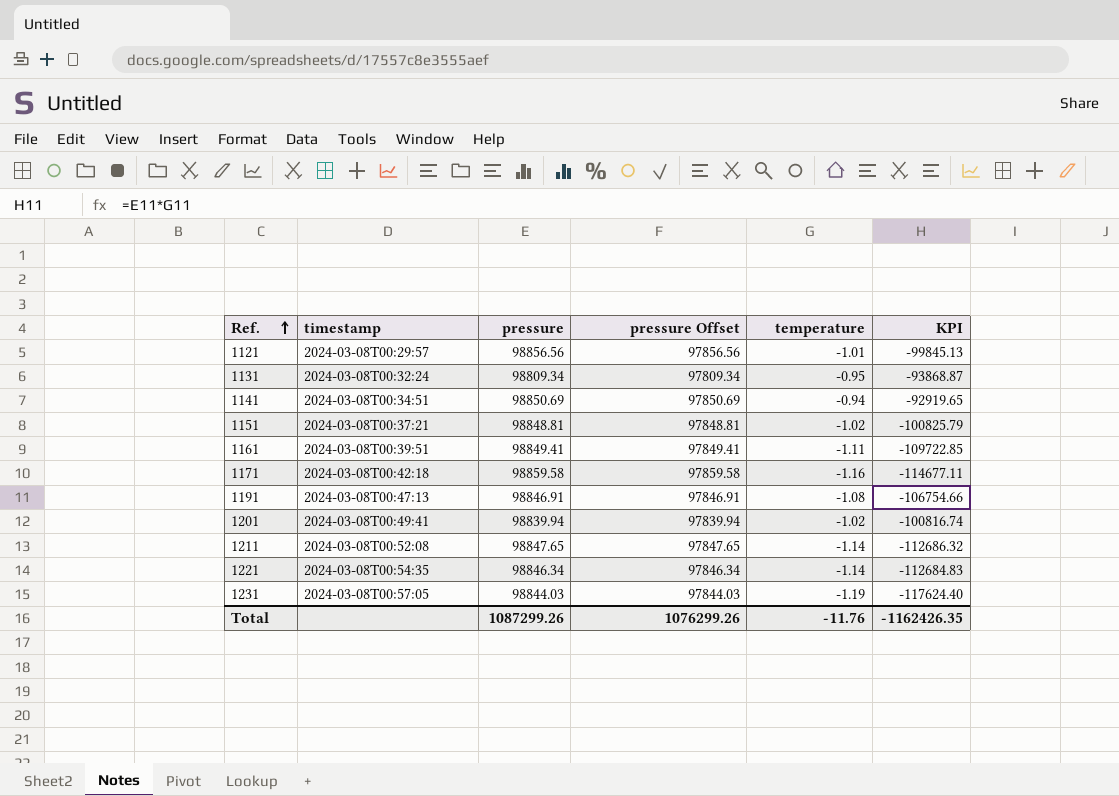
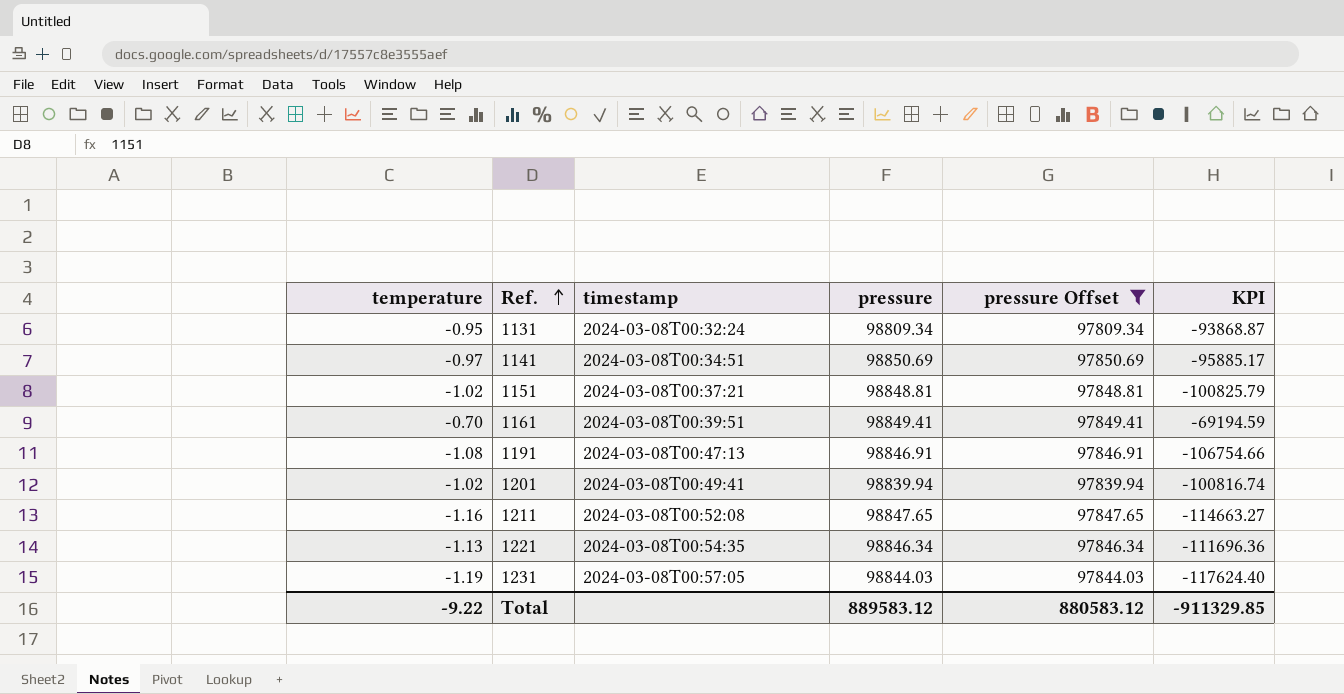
filter: none -> pressure Offset <= 97850.69
column temperature | position: 5 -> 1
1141 | temperature: -0.94 -> -0.97
1141 | KPI: -92919.65 -> -95885.17
1161 | temperature: -1.11 -> -0.70
1161 | KPI: -109722.85 -> -69194.59
1211 | temperature: -1.14 -> -1.16
1211 | KPI: -112686.32 -> -114663.27
1221 | temperature: -1.14 -> -1.13
1221 | KPI: -112684.83 -> -111696.36
Total | temperature: -11.76 -> -9.22
Total | pressure: 1087299.26 -> 889583.12
Total | pressure Offset: 1076299.26 -> 880583.12
Total | KPI: -1162426.35 -> -911329.85

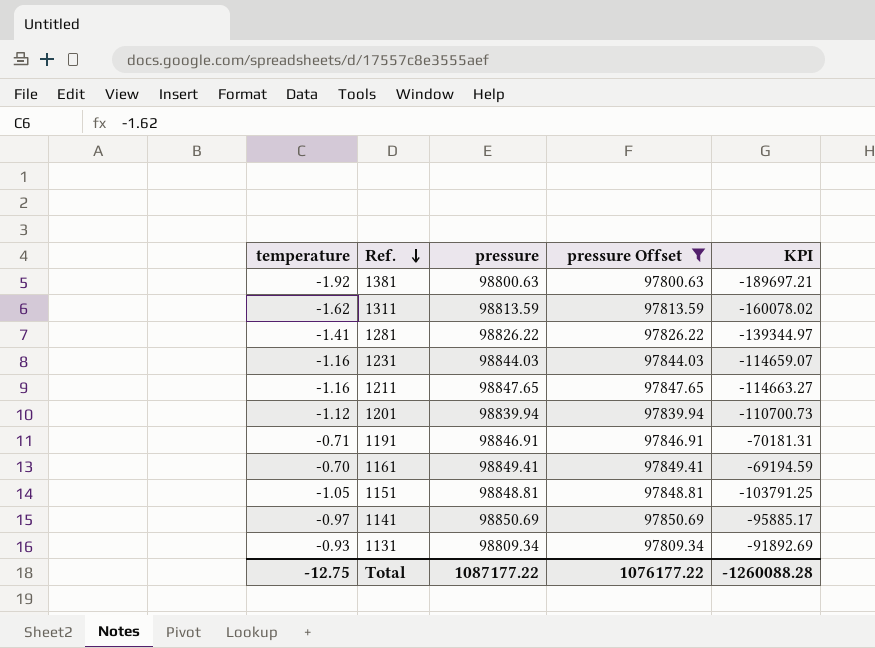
row order: Ref. ascending -> Ref. descending
column timestamp | position: 3 -> none
row 1221: -1.13 | 2024-03-08T00:54:35 | 98846.34 | 97846.34 | -111696.36 -> none
row 1381: none -> -1.92 | 98800.63 | 97800.63 | -189697.21
row 1311: none -> -1.62 | 98813.59 | 97813.59 | -160078.02
row 1281: none -> -1.41 | 98826.22 | 97826.22 | -139344.97
1231 | temperature: -1.19 -> -1.16
1231 | KPI: -117624.40 -> -114659.07
1201 | temperature: -1.02 -> -1.12
1201 | KPI: -100816.74 -> -110700.73
1191 | temperature: -1.08 -> -0.71
1191 | KPI: -106754.66 -> -70181.31
1151 | temperature: -1.02 -> -1.05
1151 | KPI: -100825.79 -> -103791.25
1131 | temperature: -0.95 -> -0.93
1131 | KPI: -93868.87 -> -91892.69
Total | temperature: -9.22 -> -12.75
Total | pressure: 889583.12 -> 1087177.22
Total | pressure Offset: 880583.12 -> 1076177.22
Total | KPI: -911329.85 -> -1260088.28

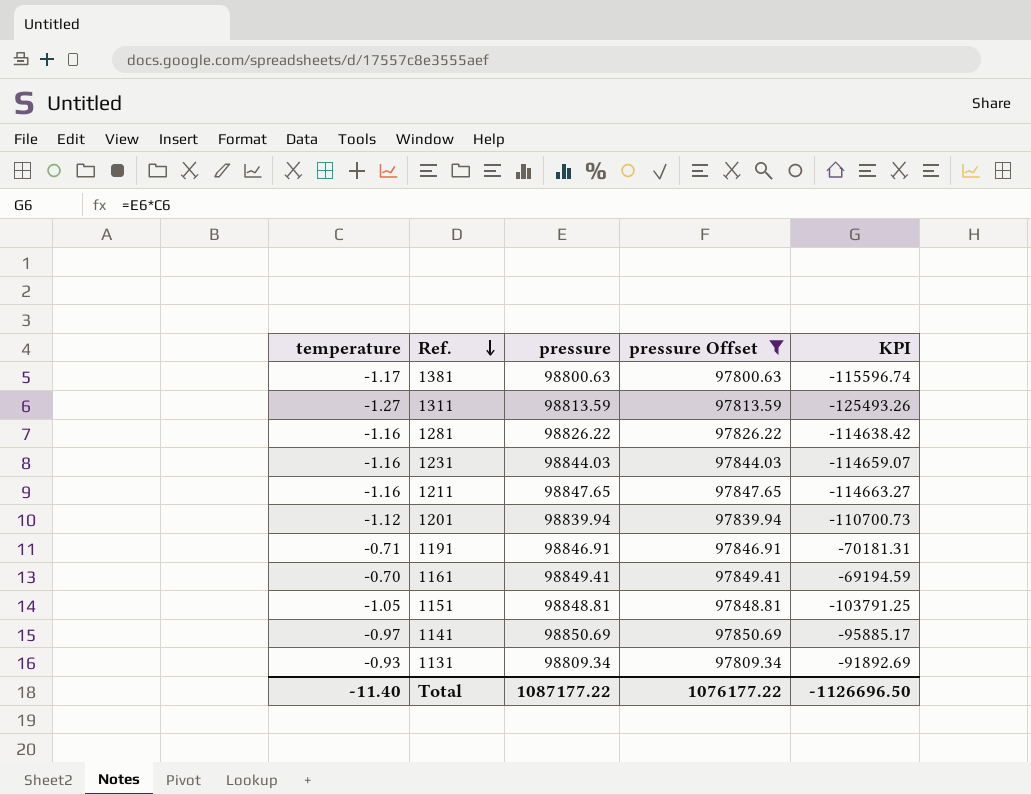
1381 | temperature: -1.92 -> -1.17
1381 | KPI: -189697.21 -> -115596.74
1311 | temperature: -1.62 -> -1.27
1311 | KPI: -160078.02 -> -125493.26
1281 | temperature: -1.41 -> -1.16
1281 | KPI: -139344.97 -> -114638.42
Total | temperature: -12.75 -> -11.40
Total | KPI: -1260088.28 -> -1126696.50

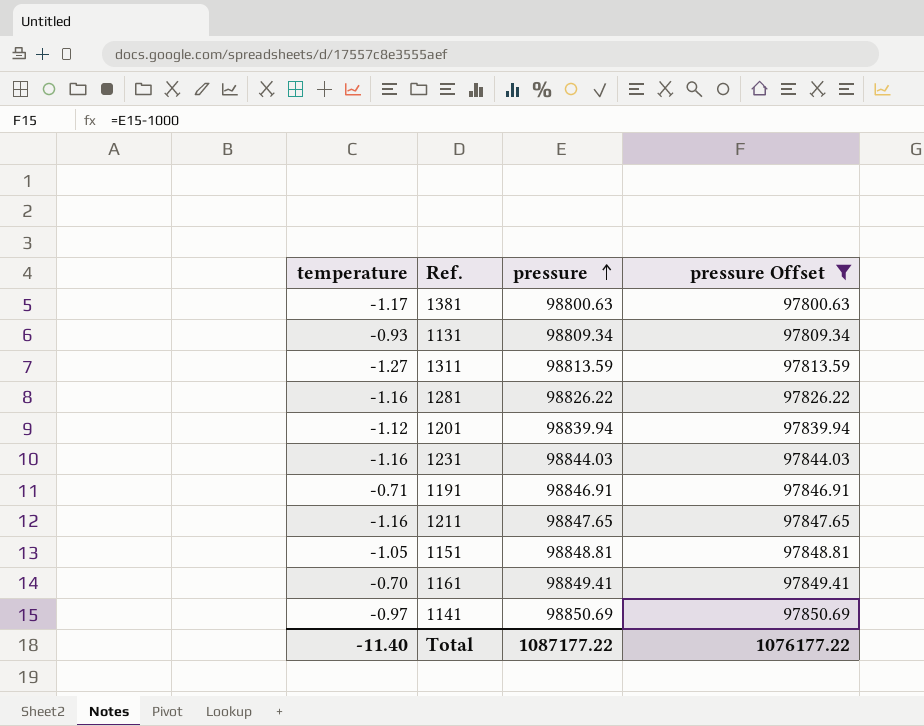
row order: Ref. descending -> pressure ascending
column KPI | formula: [temperature] * [pressure] -> none

